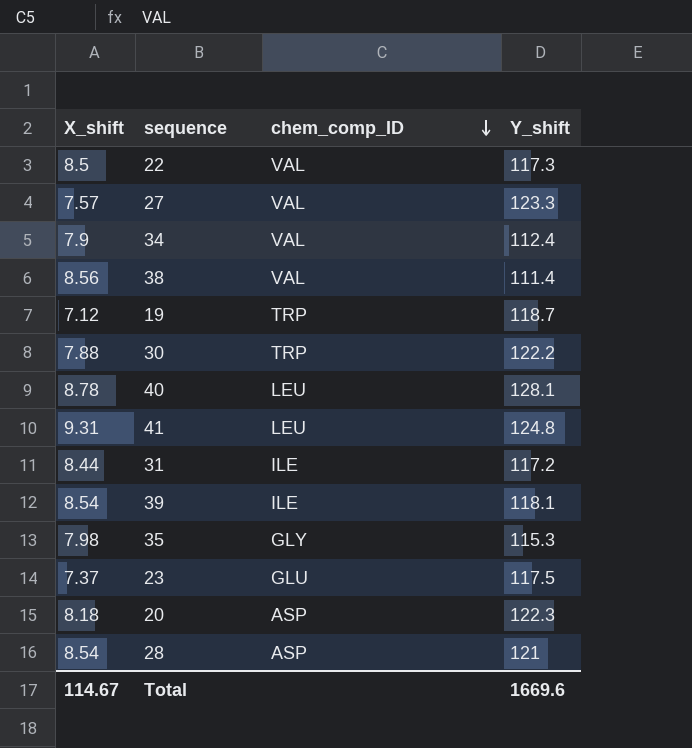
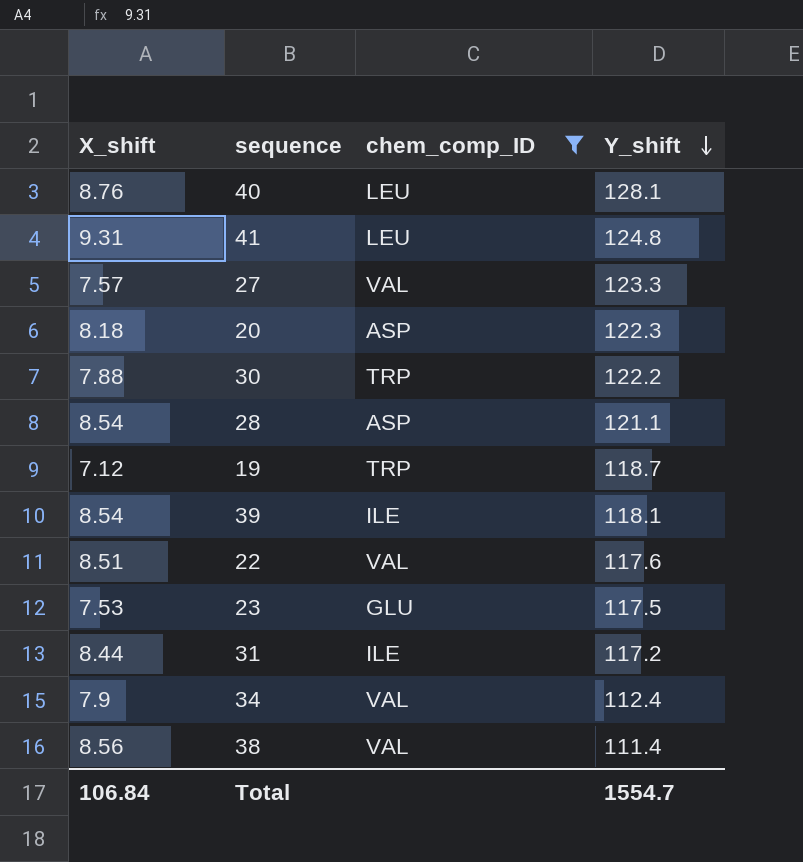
filter: none -> chem_comp_ID != GLY
row order: chem_comp_ID descending -> Y_shift descending
40 | X_shift: 8.78 -> 8.76
28 | Y_shift: 121 -> 121.1
22 | X_shift: 8.5 -> 8.51
22 | Y_shift: 117.3 -> 117.6
23 | X_shift: 7.37 -> 7.53
Total | X_shift: 114.67 -> 106.84
Total | Y_shift: 1669.6 -> 1554.7

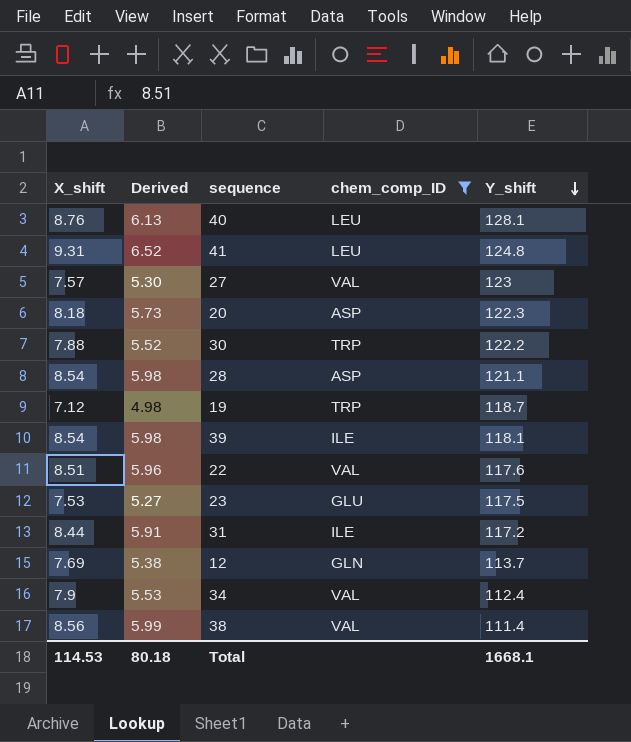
column Derived | formula: none -> [X_shift] * 0.7
27 | Y_shift: 123.3 -> 123
row 12: none -> 7.69 | 5.38 | GLN | 113.7
Total | X_shift: 106.84 -> 114.53
Total | Y_shift: 1554.7 -> 1668.1

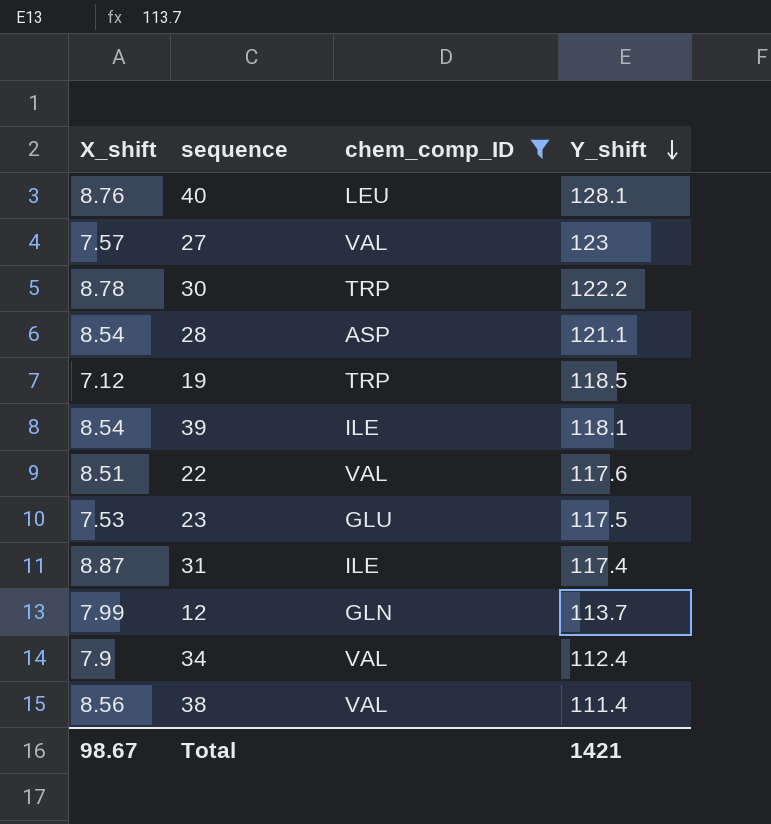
column Derived | formula: [X_shift] * 0.7 -> none
row 41: 9.31 | 6.52 | LEU | 124.8 -> none
row 20: 8.18 | 5.73 | ASP | 122.3 -> none
30 | X_shift: 7.88 -> 8.78
19 | Y_shift: 118.7 -> 118.5
31 | X_shift: 8.44 -> 8.87
31 | Y_shift: 117.2 -> 117.4
12 | X_shift: 7.69 -> 7.99
Total | X_shift: 114.53 -> 98.67
Total | Y_shift: 1668.1 -> 1421

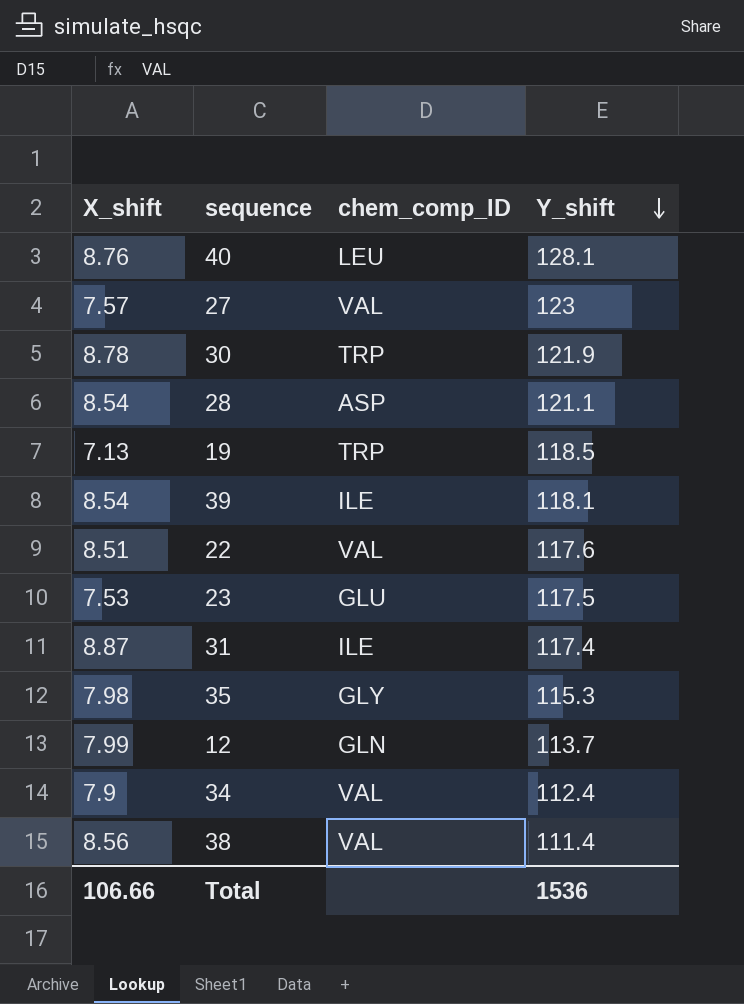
filter: chem_comp_ID != GLY -> none
30 | Y_shift: 122.2 -> 121.9
19 | X_shift: 7.12 -> 7.13
Total | X_shift: 98.67 -> 106.66
Total | Y_shift: 1421 -> 1536

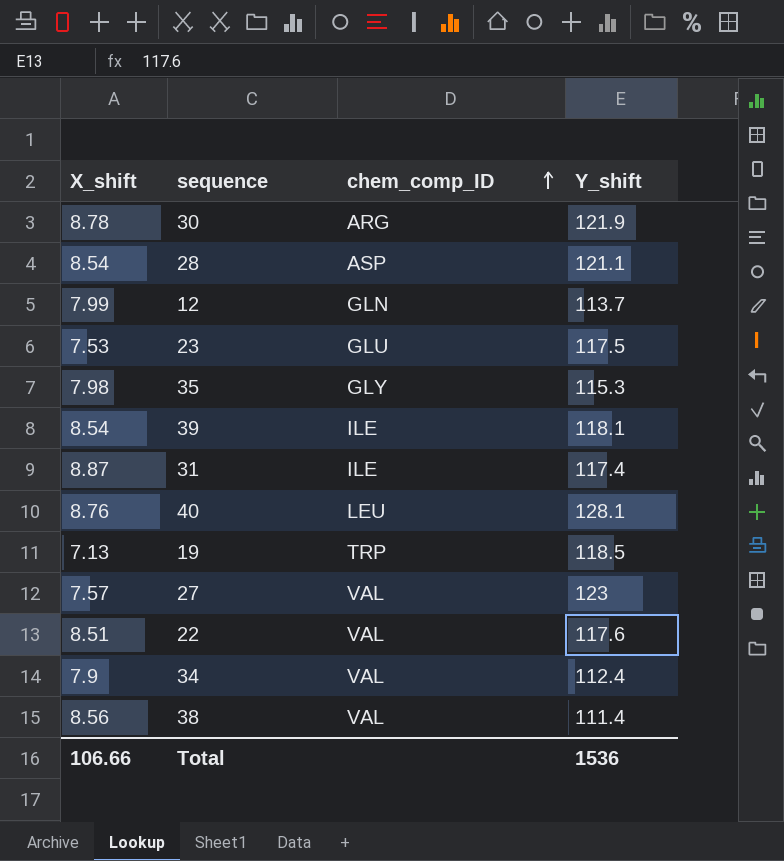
row order: Y_shift descending -> chem_comp_ID ascending
30 | chem_comp_ID: TRP -> ARG

